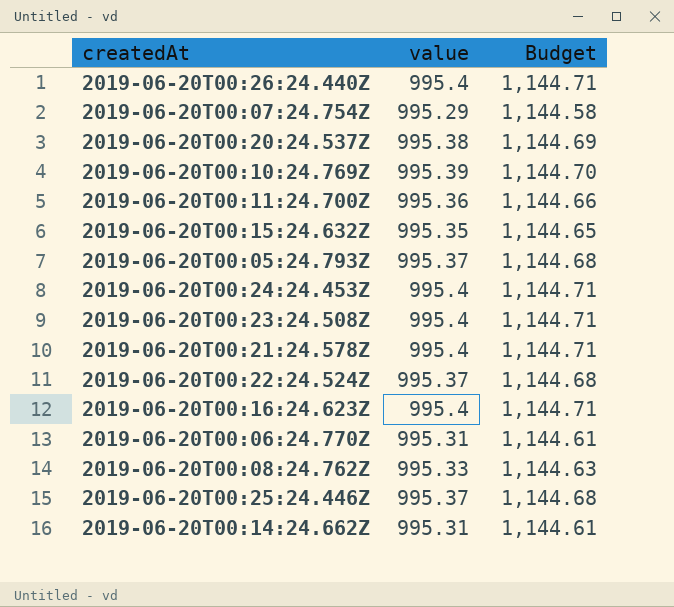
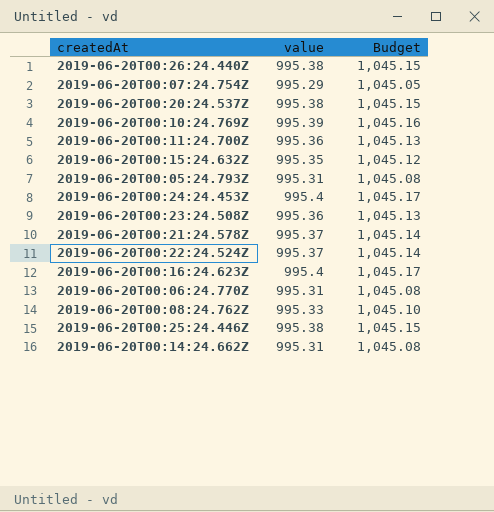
column Budget | formula: [value] * 1.15 -> [value] * 1.05
2019-06-20T00:26:24.440Z | value: 995.4 -> 995.38
2019-06-20T00:05:24.793Z | value: 995.37 -> 995.31
2019-06-20T00:23:24.508Z | value: 995.4 -> 995.36
2019-06-20T00:21:24.578Z | value: 995.4 -> 995.37
2019-06-20T00:25:24.446Z | value: 995.37 -> 995.38

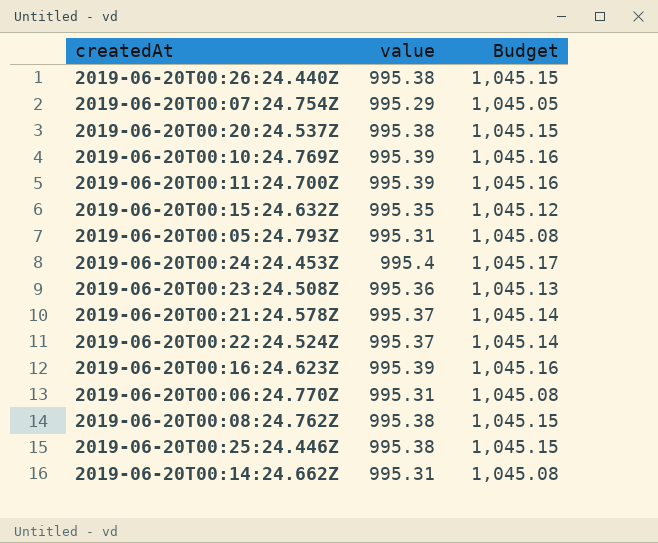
2019-06-20T00:11:24.700Z | value: 995.36 -> 995.39
2019-06-20T00:11:24.700Z | Budget: 1,045.13 -> 1,045.16
2019-06-20T00:16:24.623Z | value: 995.4 -> 995.39
2019-06-20T00:16:24.623Z | Budget: 1,045.17 -> 1,045.16
2019-06-20T00:08:24.762Z | value: 995.33 -> 995.38
2019-06-20T00:08:24.762Z | Budget: 1,045.10 -> 1,045.15

